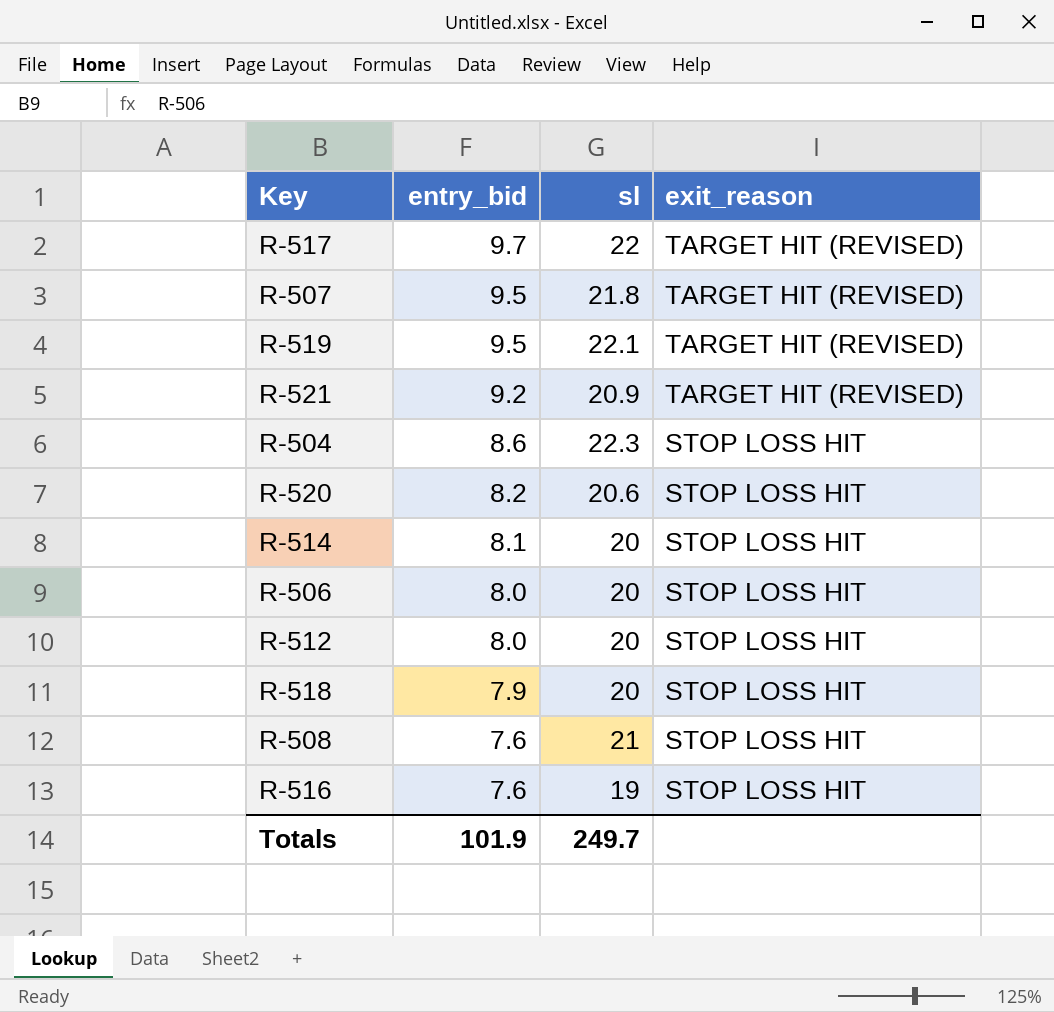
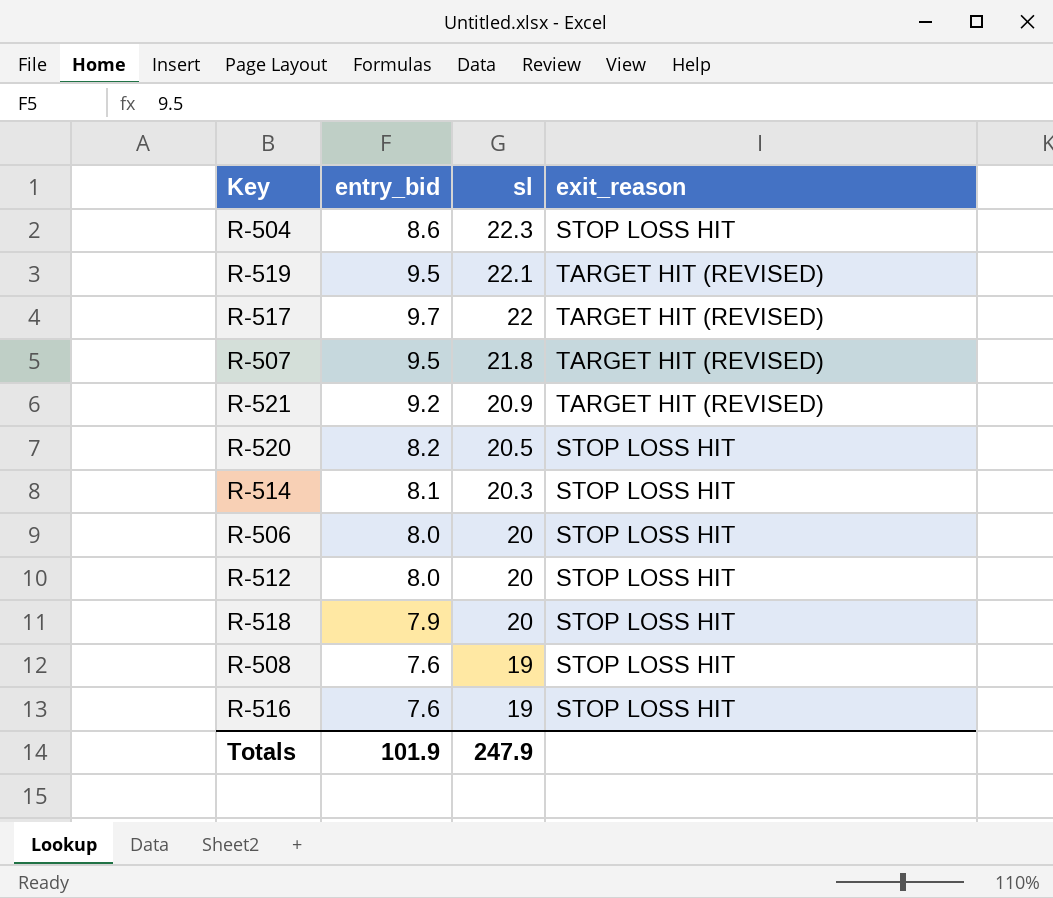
row order: entry_bid descending -> sl descending
R-520 | sl: 20.6 -> 20.5
R-514 | sl: 20 -> 20.3
R-508 | sl: 21 -> 19
Totals | sl: 249.7 -> 247.9

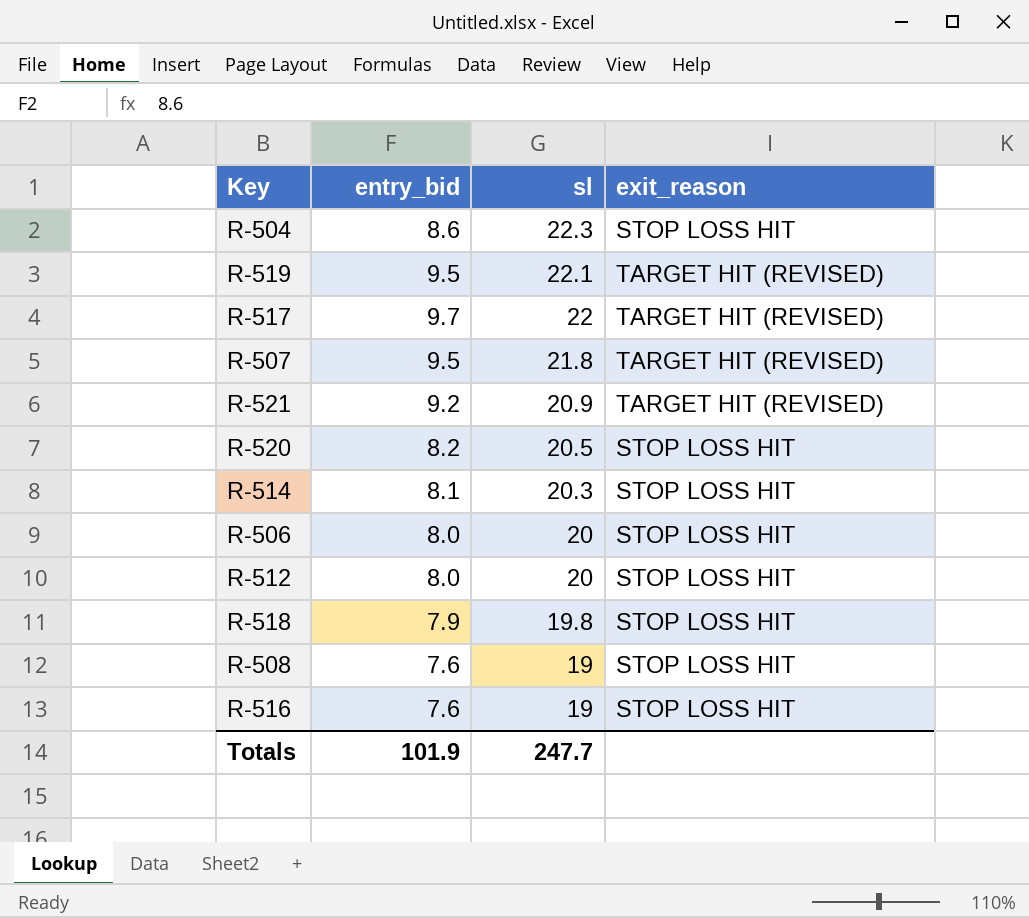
R-518 | sl: 20 -> 19.8
Totals | sl: 247.9 -> 247.7

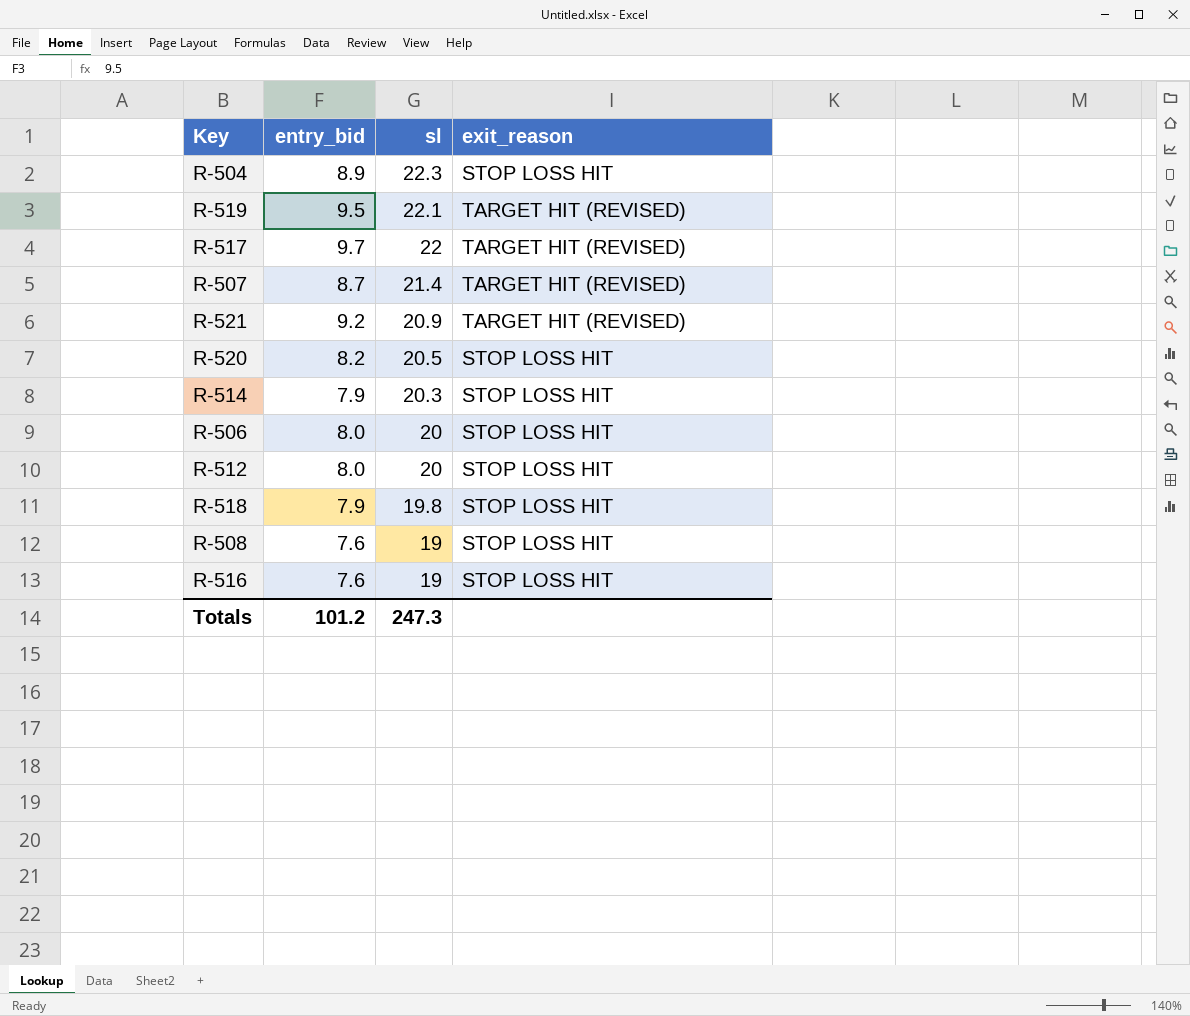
R-504 | entry_bid: 8.6 -> 8.9
R-507 | entry_bid: 9.5 -> 8.7
R-507 | sl: 21.8 -> 21.4
R-514 | entry_bid: 8.1 -> 7.9
Totals | entry_bid: 101.9 -> 101.2
Totals | sl: 247.7 -> 247.3

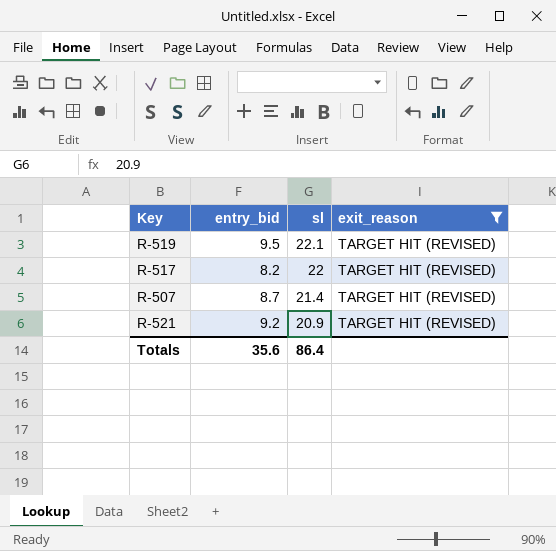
filter: none -> exit_reason = TARGET HIT (REVISED)
R-517 | entry_bid: 9.7 -> 8.2
Totals | entry_bid: 101.2 -> 35.6
Totals | sl: 247.3 -> 86.4

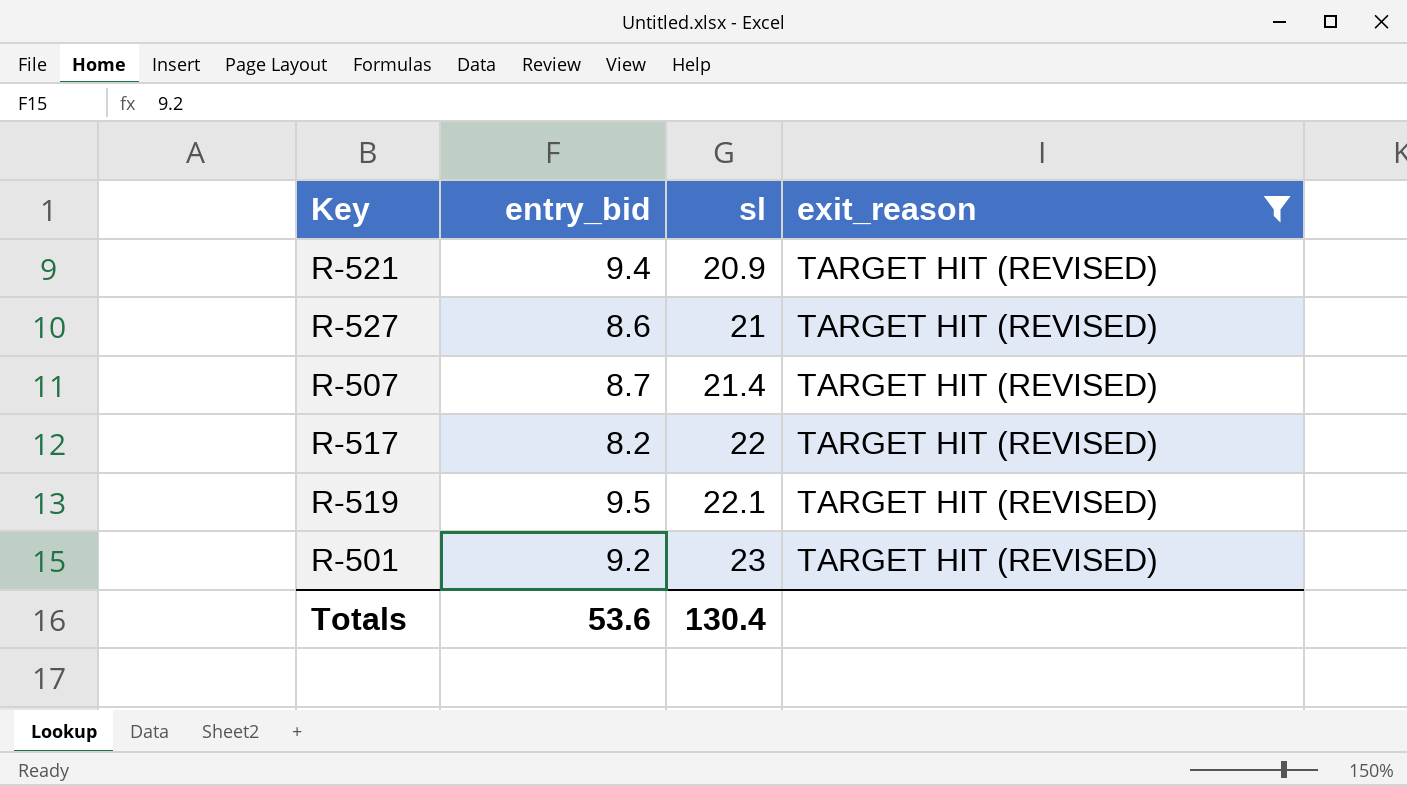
row order: sl descending -> sl ascending
R-521 | entry_bid: 9.2 -> 9.4
row R-527: none -> 8.6 | 21 | TARGET HIT (REVISED)
row R-501: none -> 9.2 | 23 | TARGET HIT (REVISED)
Totals | entry_bid: 35.6 -> 53.6
Totals | sl: 86.4 -> 130.4

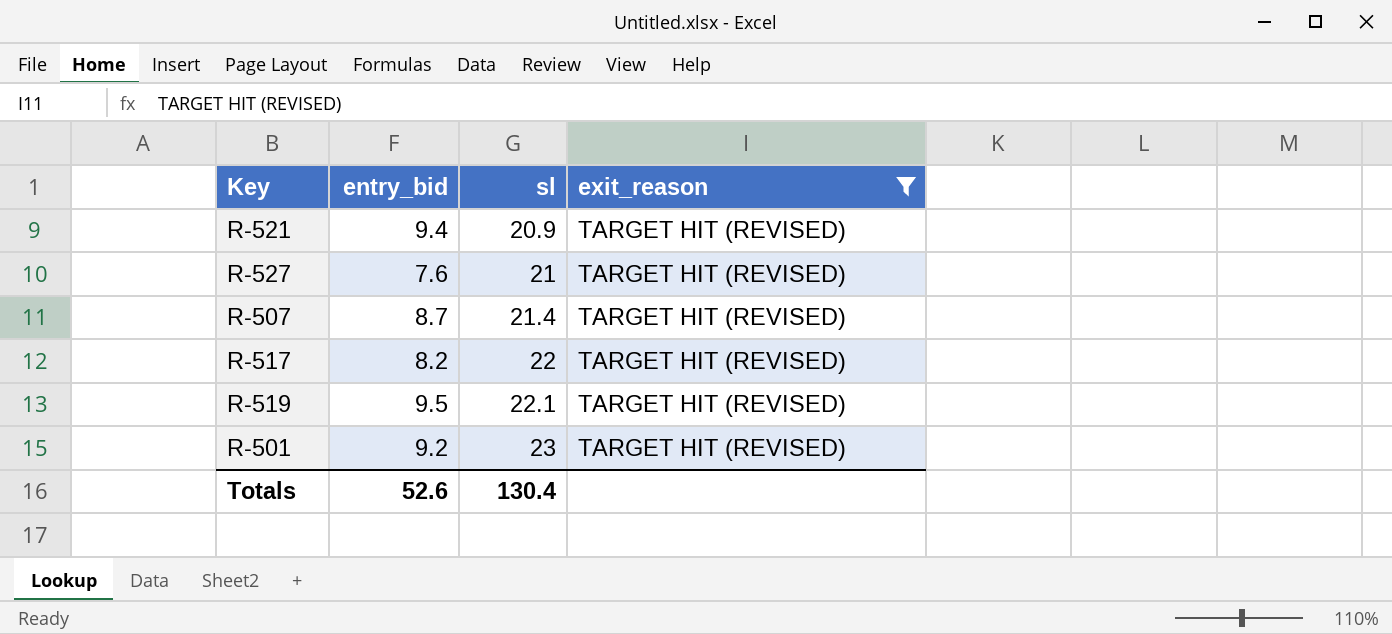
R-527 | entry_bid: 8.6 -> 7.6
Totals | entry_bid: 53.6 -> 52.6

